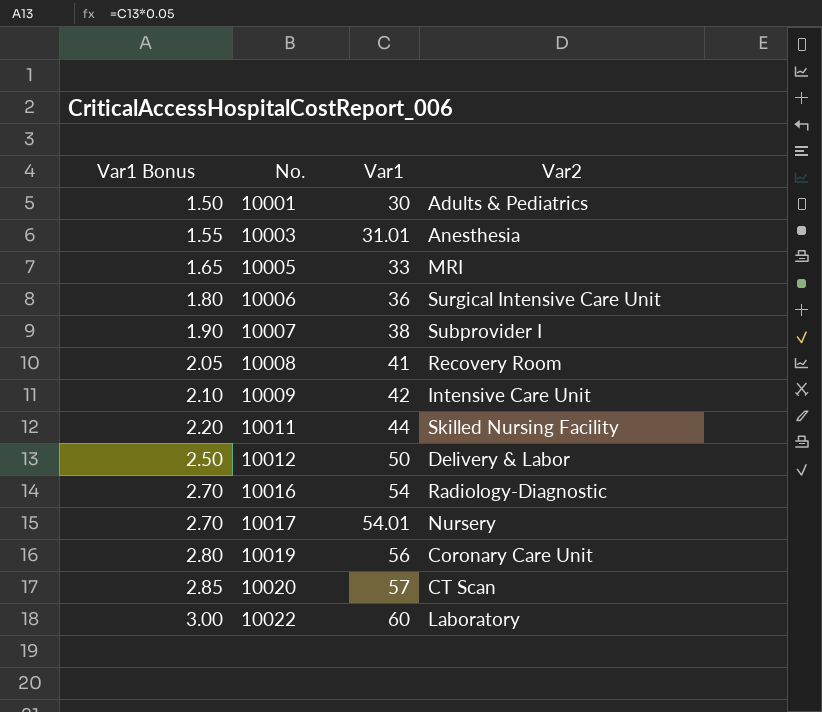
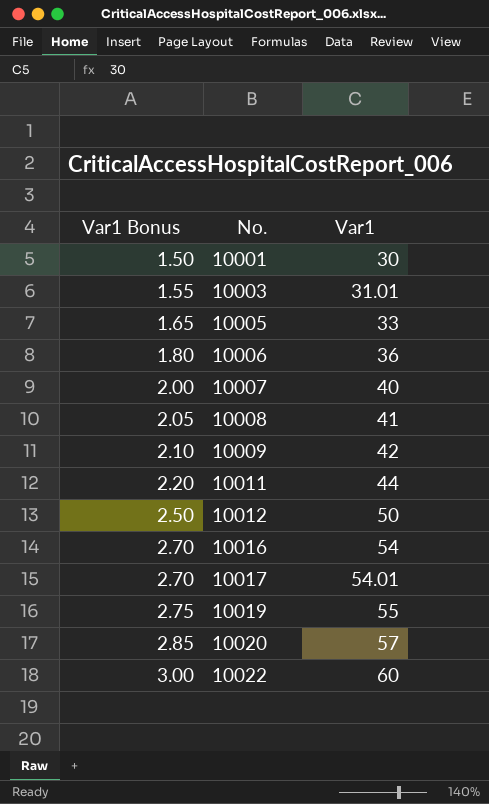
column Var2 | position: 4 -> none
10007 | Var1 Bonus: 1.90 -> 2.00
10007 | Var1: 38 -> 40
10019 | Var1 Bonus: 2.80 -> 2.75
10019 | Var1: 56 -> 55

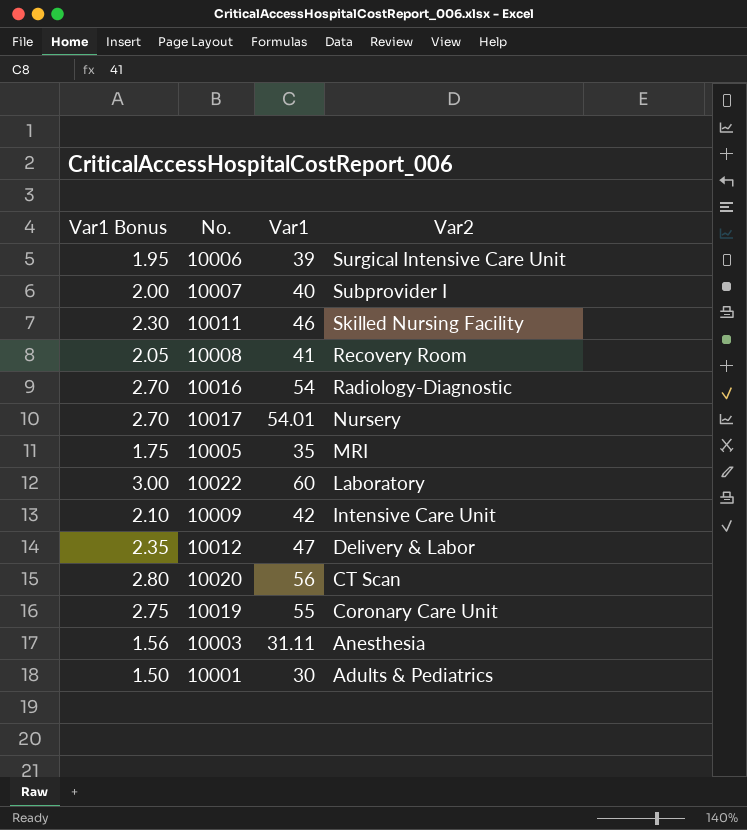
row order: Var1 Bonus ascending -> Var2 descending
column Var2 | position: none -> 4
10006 | Var1 Bonus: 1.80 -> 1.95
10006 | Var1: 36 -> 39
10011 | Var1 Bonus: 2.20 -> 2.30
10011 | Var1: 44 -> 46
10005 | Var1 Bonus: 1.65 -> 1.75
10005 | Var1: 33 -> 35
10012 | Var1 Bonus: 2.50 -> 2.35
10012 | Var1: 50 -> 47
10020 | Var1 Bonus: 2.85 -> 2.80
10020 | Var1: 57 -> 56
10003 | Var1 Bonus: 1.55 -> 1.56
10003 | Var1: 31.01 -> 31.11

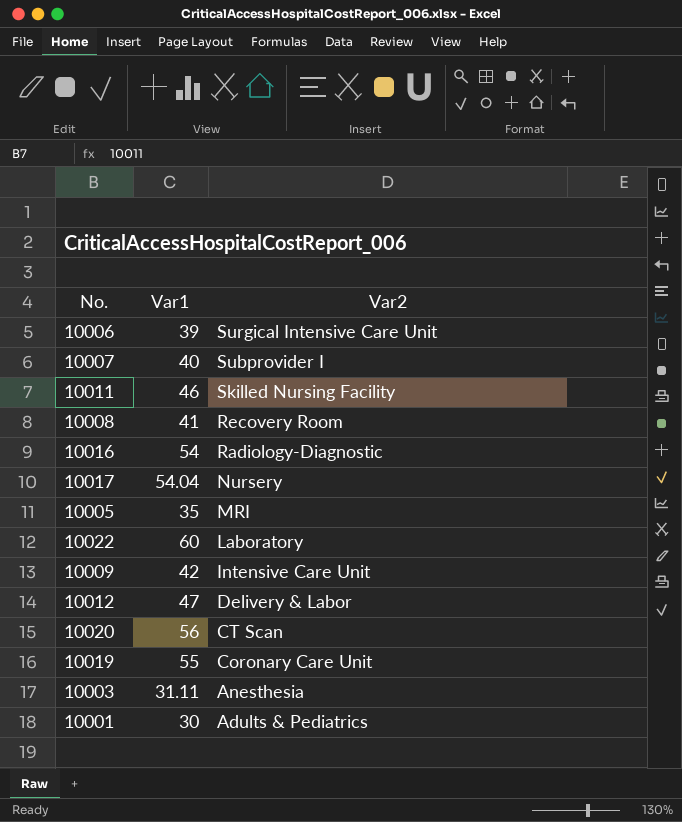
column Var1 Bonus | formula: [Var1] * 0.05 -> none
10017 | Var1: 54.01 -> 54.04

